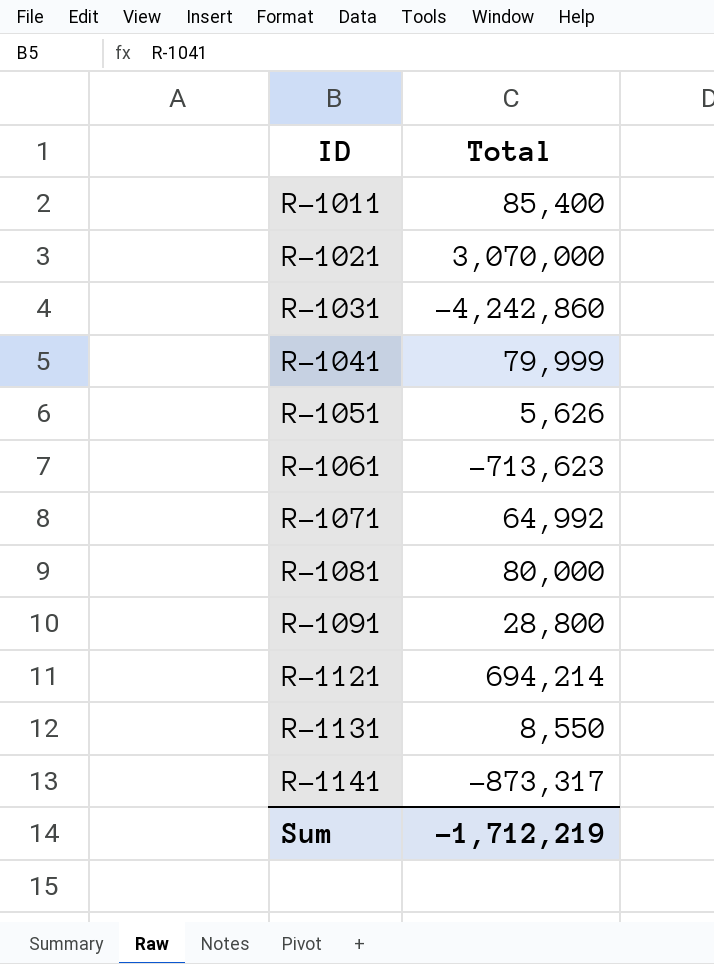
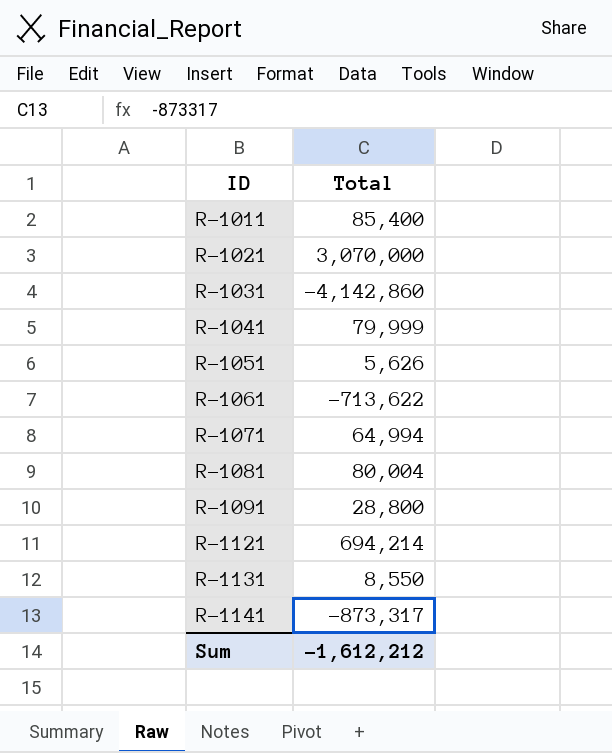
R-1031 | Total: -4,242,860 -> -4,142,860
R-1061 | Total: -713,623 -> -713,622
R-1071 | Total: 64,992 -> 64,994
R-1081 | Total: 80,000 -> 80,004
Sum | Total: -1,712,219 -> -1,612,212

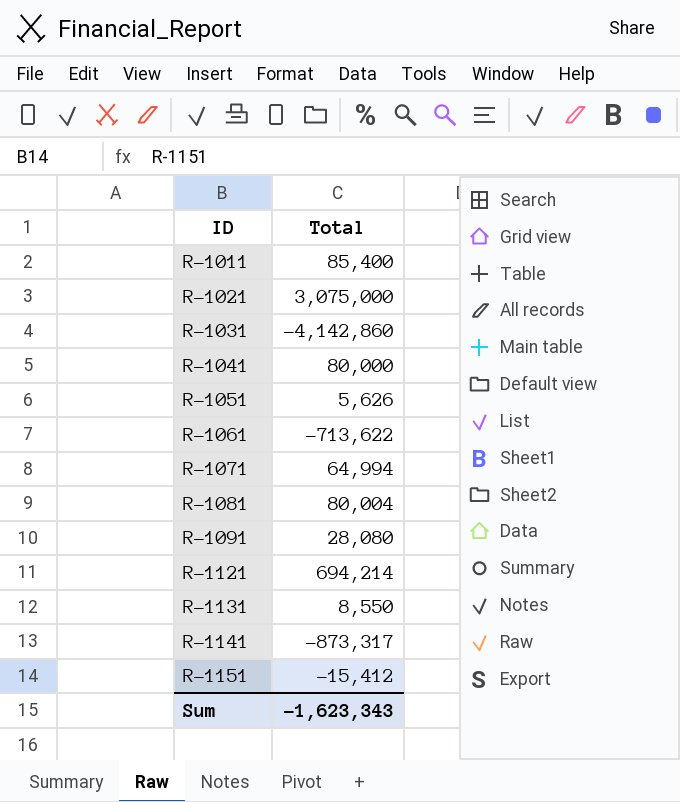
R-1021 | Total: 3,070,000 -> 3,075,000
R-1041 | Total: 79,999 -> 80,000
R-1091 | Total: 28,800 -> 28,080
row R-1151: none -> -15,412
Sum | Total: -1,612,212 -> -1,623,343

